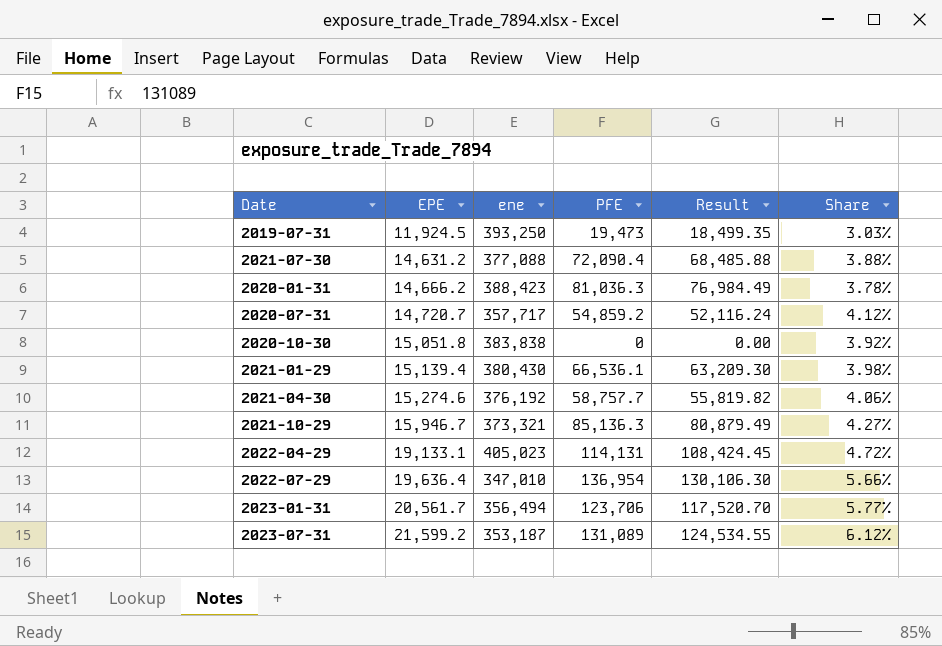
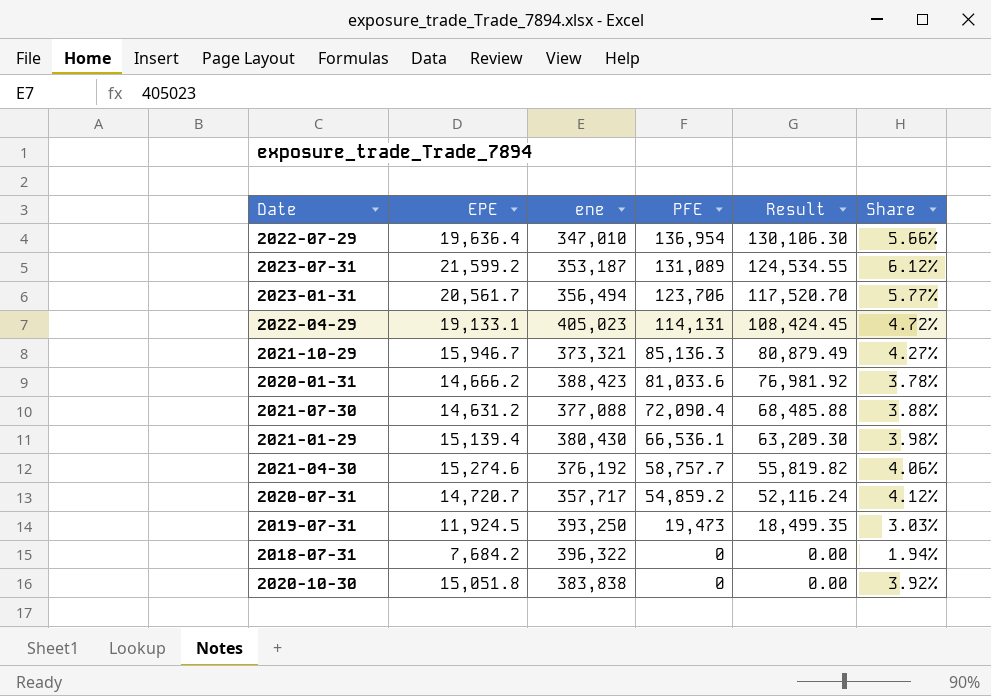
row order: EPE ascending -> PFE descending
2020-01-31 | PFE: 81,036.3 -> 81,033.6
2020-01-31 | Result: 76,984.49 -> 76,981.92
row 2018-07-31: none -> 7,684.2 | 396,322 | 0 | 0.00 | 1.94%

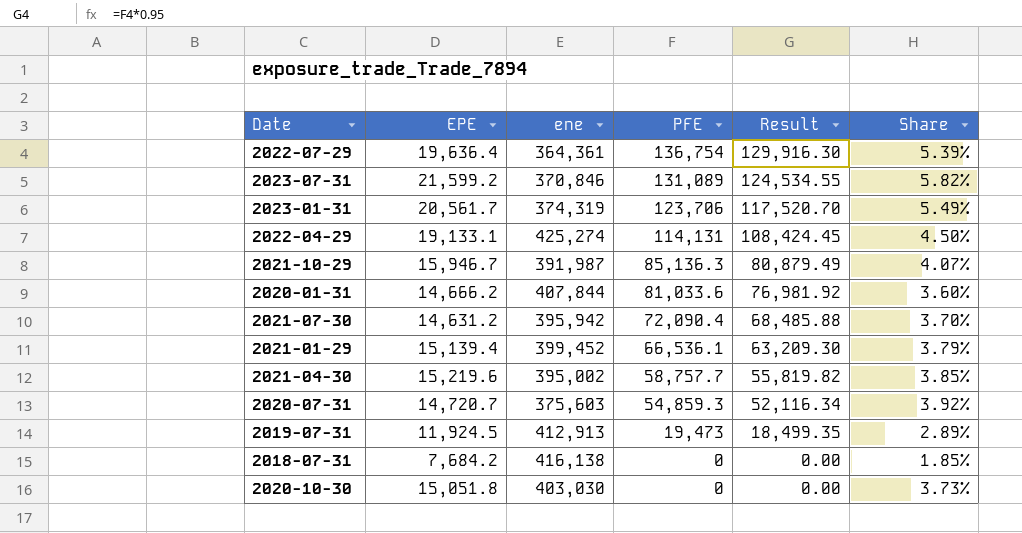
2022-07-29 | ene: 347,010 -> 364,361
2022-07-29 | PFE: 136,954 -> 136,754
2022-07-29 | Result: 130,106.30 -> 129,916.30
2022-07-29 | Share: 5.66% -> 5.39%
2023-07-31 | ene: 353,187 -> 370,846
2023-07-31 | Share: 6.12% -> 5.82%
2023-01-31 | ene: 356,494 -> 374,319
2023-01-31 | Share: 5.77% -> 5.49%
2022-04-29 | ene: 405,023 -> 425,274
2022-04-29 | Share: 4.72% -> 4.50%
2021-10-29 | ene: 373,321 -> 391,987
2021-10-29 | Share: 4.27% -> 4.07%
2020-01-31 | ene: 388,423 -> 407,844
2020-01-31 | Share: 3.78% -> 3.60%
2021-07-30 | ene: 377,088 -> 395,942
2021-07-30 | Share: 3.88% -> 3.70%
2021-01-29 | ene: 380,430 -> 399,452
2021-01-29 | Share: 3.98% -> 3.79%
2021-04-30 | EPE: 15,274.6 -> 15,219.6
2021-04-30 | ene: 376,192 -> 395,002
2021-04-30 | Share: 4.06% -> 3.85%
2020-07-31 | ene: 357,717 -> 375,603
2020-07-31 | PFE: 54,859.2 -> 54,859.3
2020-07-31 | Result: 52,116.24 -> 52,116.34
2020-07-31 | Share: 4.12% -> 3.92%
2019-07-31 | ene: 393,250 -> 412,913
2019-07-31 | Share: 3.03% -> 2.89%
2018-07-31 | ene: 396,322 -> 416,138
2018-07-31 | Share: 1.94% -> 1.85%
2020-10-30 | ene: 383,838 -> 403,030
2020-10-30 | Share: 3.92% -> 3.73%

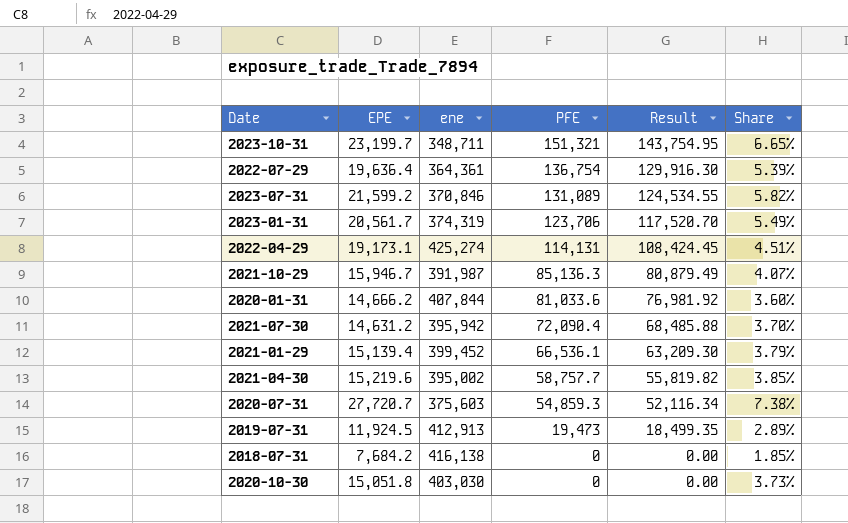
row 2023-10-31: none -> 23,199.7 | 348,711 | 151,321 | 143,754.95 | 6.65%
2022-04-29 | EPE: 19,133.1 -> 19,173.1
2022-04-29 | Share: 4.50% -> 4.51%
2020-07-31 | EPE: 14,720.7 -> 27,720.7
2020-07-31 | Share: 3.92% -> 7.38%

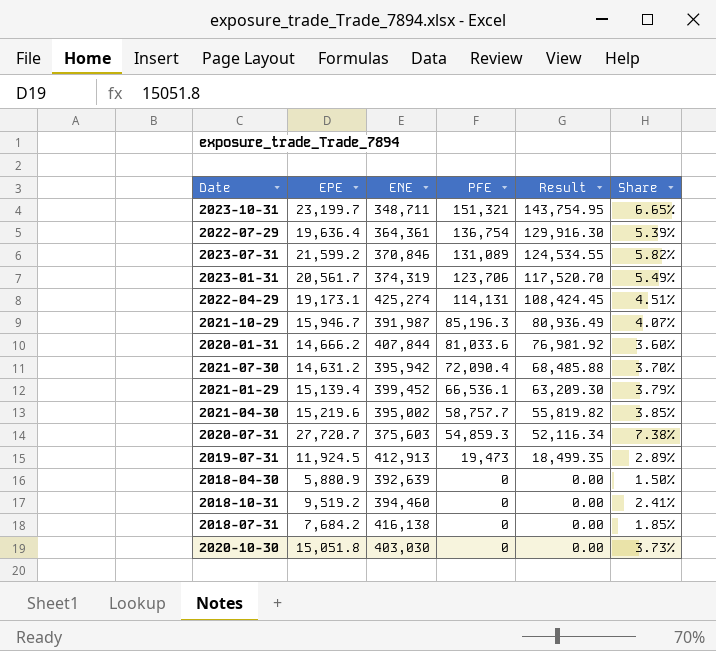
column name: ene -> ENE
2021-10-29 | PFE: 85,136.3 -> 85,196.3
2021-10-29 | Result: 80,879.49 -> 80,936.49
row 2018-04-30: none -> 5,880.9 | 392,639 | 0 | 0.00 | 1.50%
row 2018-10-31: none -> 9,519.2 | 394,460 | 0 | 0.00 | 2.41%

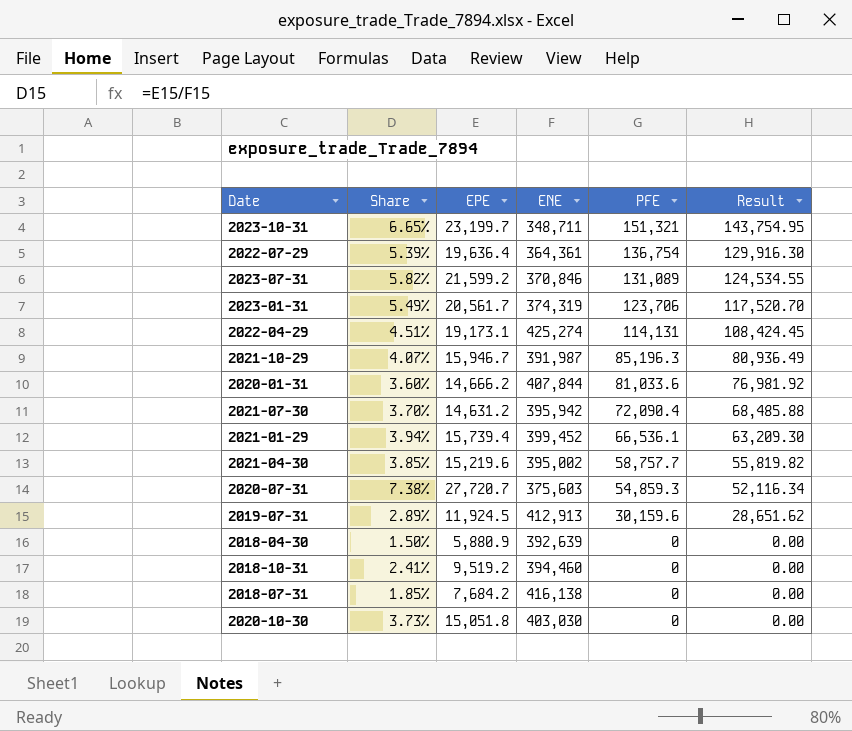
column Share | position: 6 -> 2
2021-01-29 | Share: 3.79% -> 3.94%
2021-01-29 | EPE: 15,139.4 -> 15,739.4
2019-07-31 | PFE: 19,473 -> 30,159.6
2019-07-31 | Result: 18,499.35 -> 28,651.62

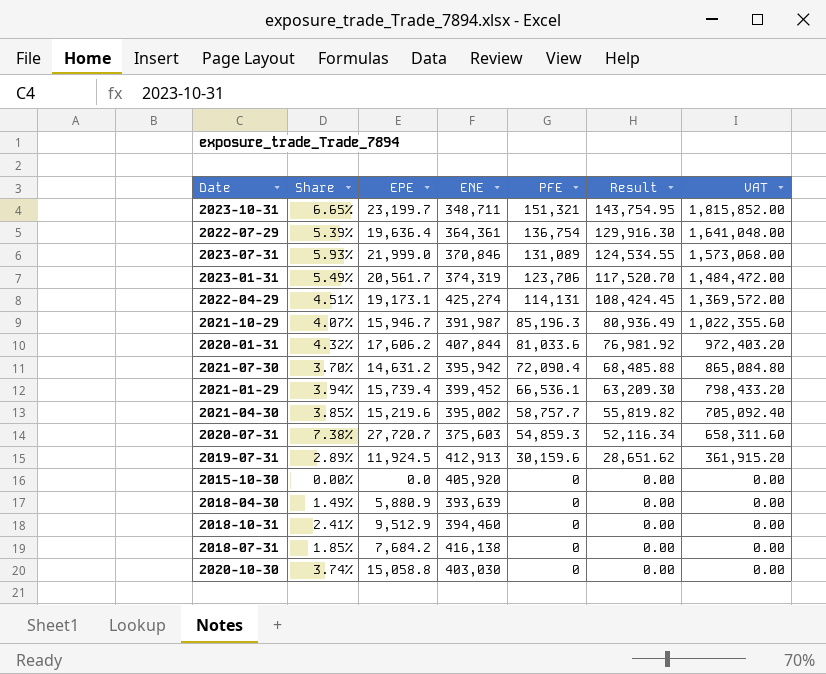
column VAT | formula: none -> [PFE] * 12
2023-07-31 | Share: 5.82% -> 5.93%
2023-07-31 | EPE: 21,599.2 -> 21,999.0
2020-01-31 | Share: 3.60% -> 4.32%
2020-01-31 | EPE: 14,666.2 -> 17,606.2
row 2015-10-30: none -> 0.00% | 0.0 | 405,920 | 0 | 0.00 | 0.00
2018-04-30 | Share: 1.50% -> 1.49%
2018-04-30 | ENE: 392,639 -> 393,639
2018-10-31 | EPE: 9,519.2 -> 9,512.9
2020-10-30 | Share: 3.73% -> 3.74%
2020-10-30 | EPE: 15,051.8 -> 15,058.8

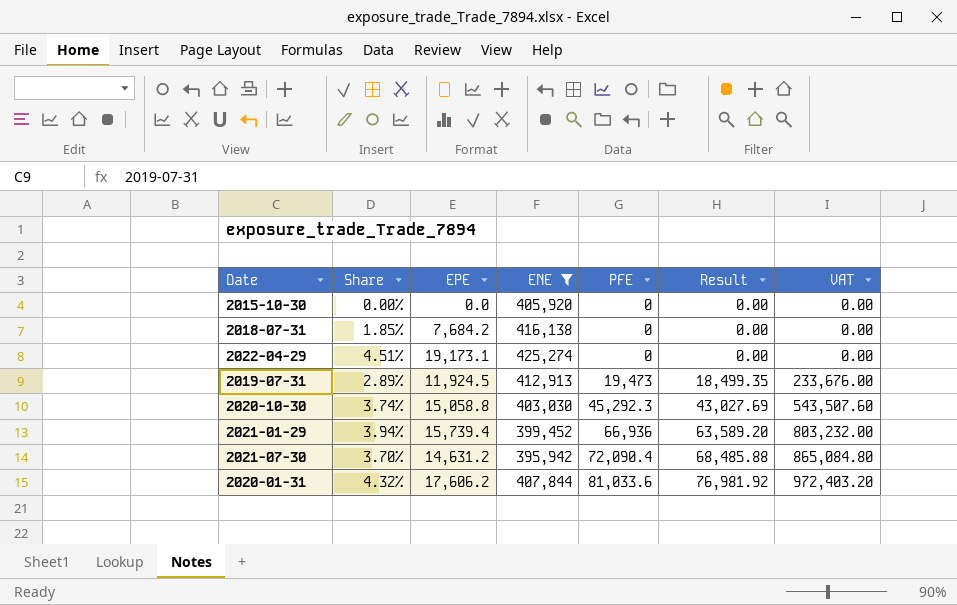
filter: none -> ENE >= 395,942
row order: PFE descending -> PFE ascending
2022-04-29 | PFE: 114,131 -> 0
2022-04-29 | Result: 108,424.45 -> 0.00
2022-04-29 | VAT: 1,369,572.00 -> 0.00
2019-07-31 | PFE: 30,159.6 -> 19,473
2019-07-31 | Result: 28,651.62 -> 18,499.35
2019-07-31 | VAT: 361,915.20 -> 233,676.00
2020-10-30 | PFE: 0 -> 45,292.3
2020-10-30 | Result: 0.00 -> 43,027.69
2020-10-30 | VAT: 0.00 -> 543,507.60
2021-01-29 | PFE: 66,536.1 -> 66,936
2021-01-29 | Result: 63,209.30 -> 63,589.20
2021-01-29 | VAT: 798,433.20 -> 803,232.00

